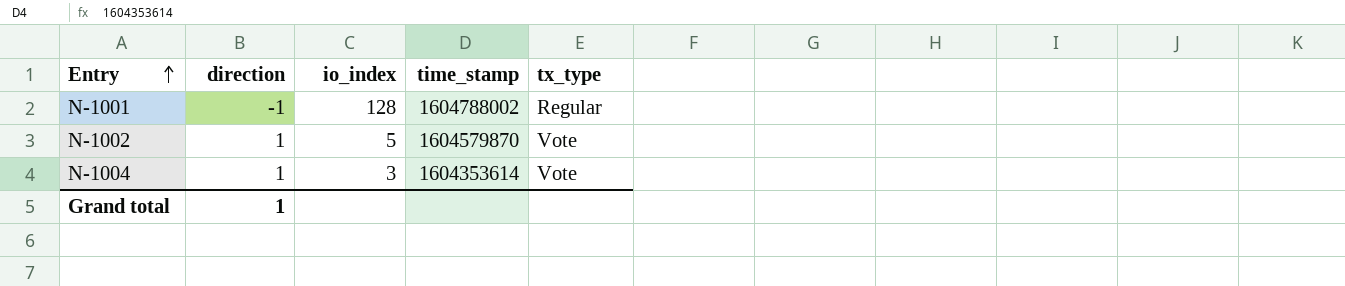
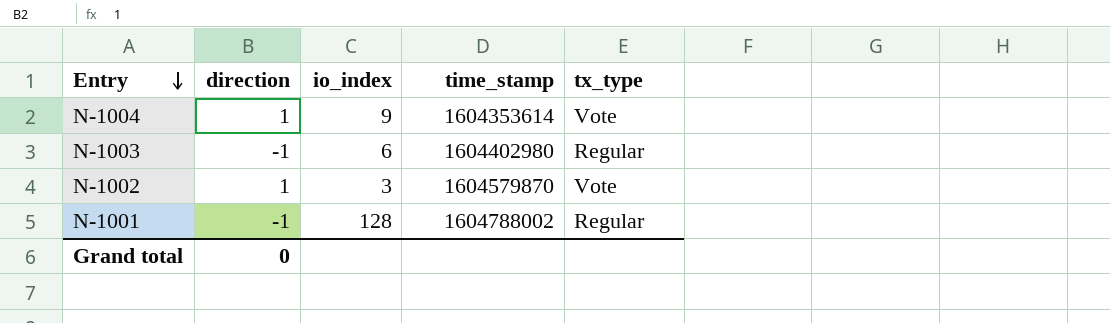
row order: Entry ascending -> Entry descending
N-1004 | io_index: 3 -> 9
row N-1003: none -> -1 | 6 | 1604402980 | Regular
N-1002 | io_index: 5 -> 3
Grand total | direction: 1 -> 0

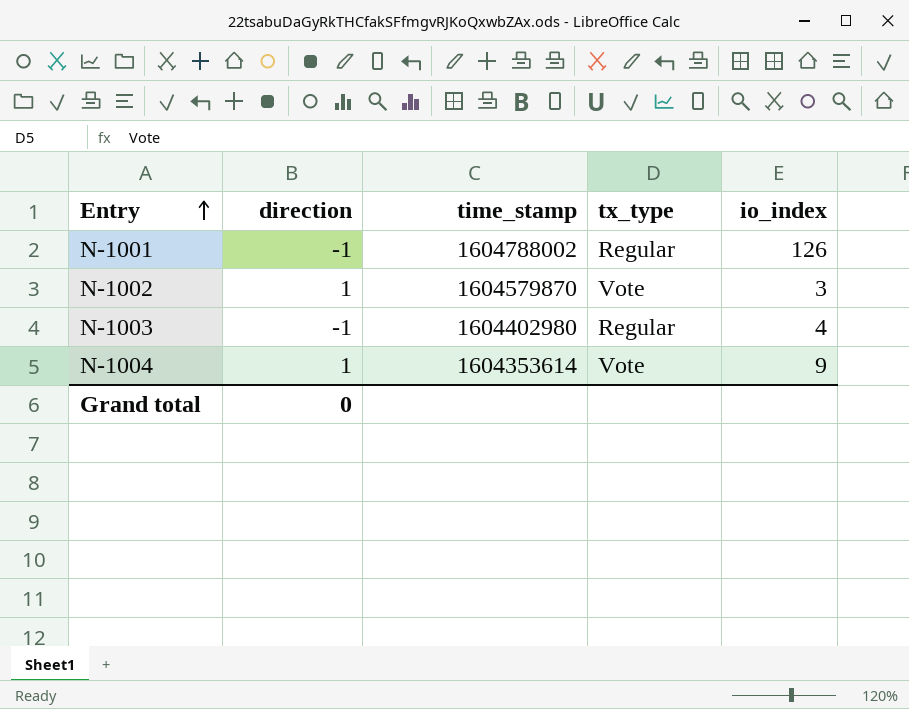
row order: Entry descending -> Entry ascending
column io_index | position: 3 -> 5
N-1001 | io_index: 128 -> 126
N-1003 | io_index: 6 -> 4

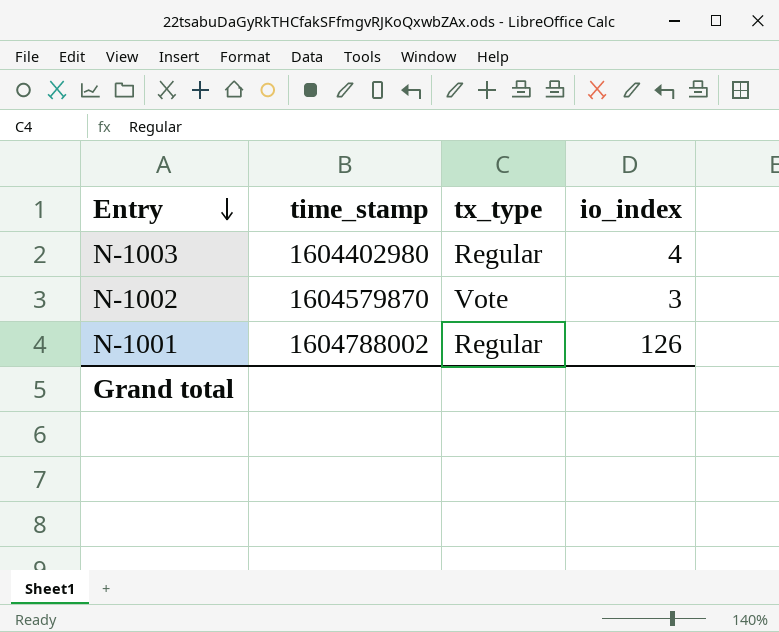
row order: Entry ascending -> Entry descending
column direction | position: 2 -> none
row N-1004: 1 | 1604353614 | Vote | 9 -> none

